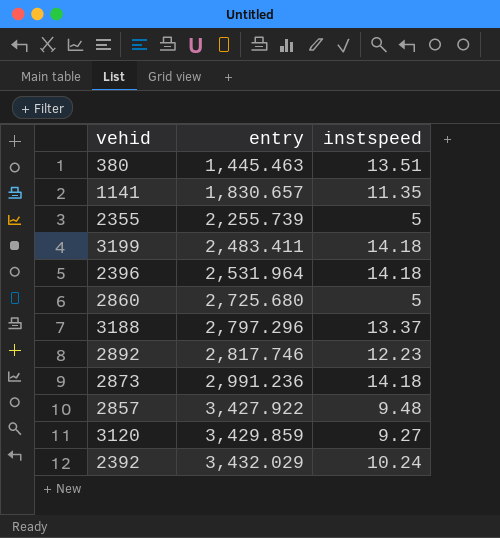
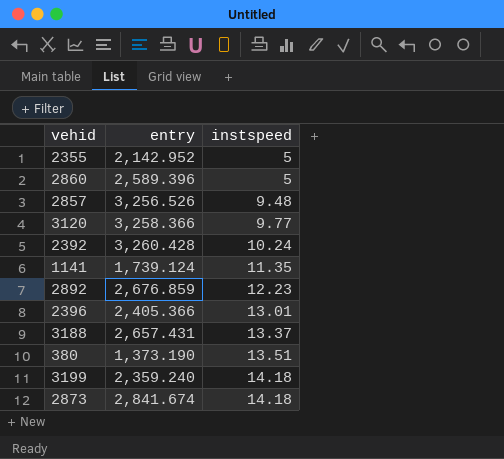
row order: entry ascending -> instspeed ascending
2355 | entry: 2,255.739 -> 2,142.952
2860 | entry: 2,725.680 -> 2,589.396
2857 | entry: 3,427.922 -> 3,256.526
3120 | entry: 3,429.859 -> 3,258.366
3120 | instspeed: 9.27 -> 9.77
2392 | entry: 3,432.029 -> 3,260.428
1141 | entry: 1,830.657 -> 1,739.124
2892 | entry: 2,817.746 -> 2,676.859
2396 | entry: 2,531.964 -> 2,405.366
2396 | instspeed: 14.18 -> 13.01
3188 | entry: 2,797.296 -> 2,657.431
380 | entry: 1,445.463 -> 1,373.190
3199 | entry: 2,483.411 -> 2,359.240
2873 | entry: 2,991.236 -> 2,841.674

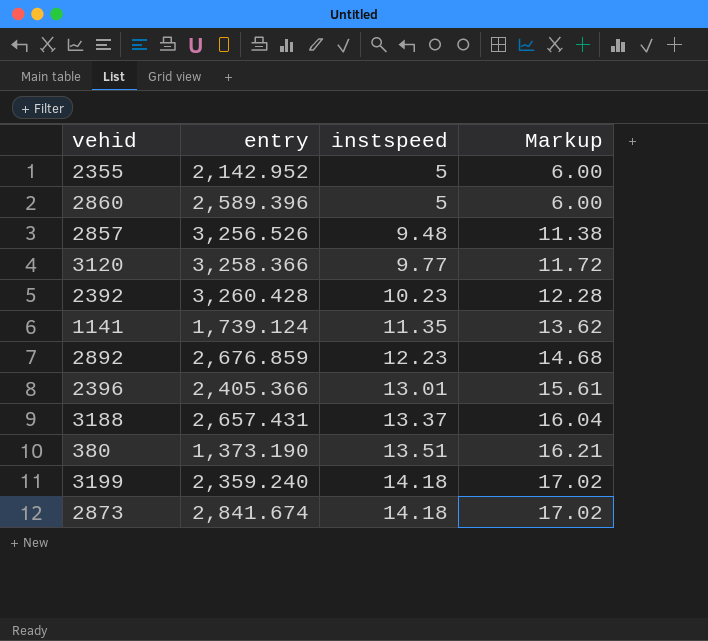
column Markup | formula: none -> [instspeed] * 1.2
2392 | instspeed: 10.24 -> 10.23

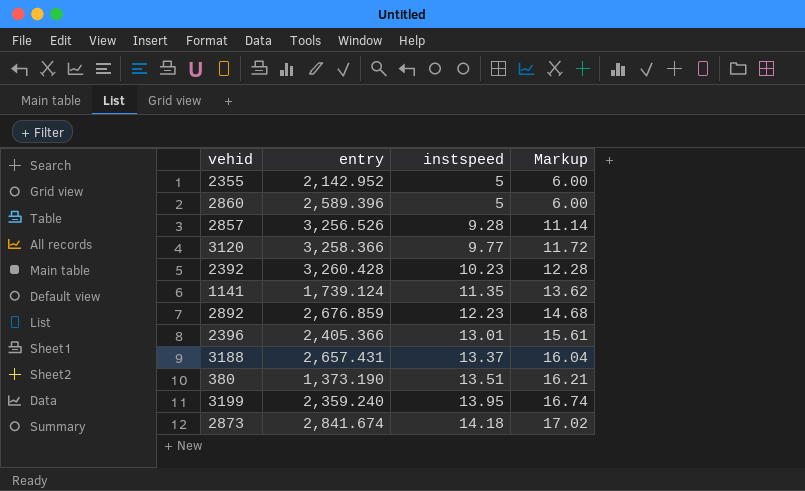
2857 | instspeed: 9.48 -> 9.28
2857 | Markup: 11.38 -> 11.14
3199 | instspeed: 14.18 -> 13.95
3199 | Markup: 17.02 -> 16.74

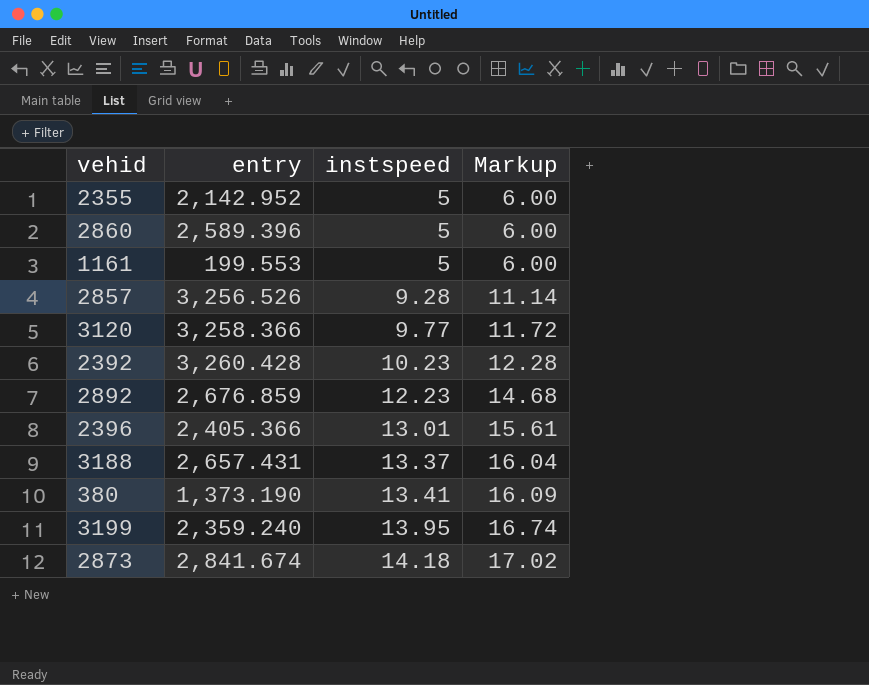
row 1141: 1,739.124 | 11.35 | 13.62 -> none
row 1161: none -> 199.553 | 5 | 6.00
380 | instspeed: 13.51 -> 13.41
380 | Markup: 16.21 -> 16.09

